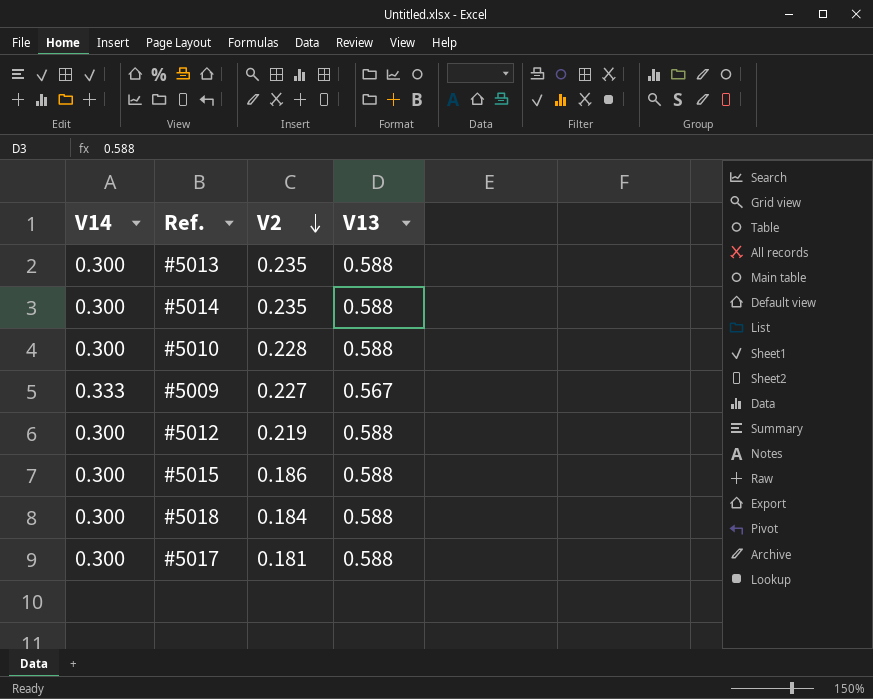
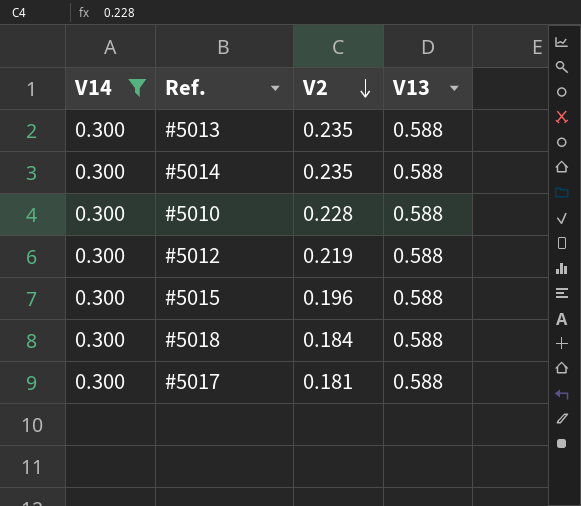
filter: none -> V14 = 0.300
#5015 | V2: 0.186 -> 0.196

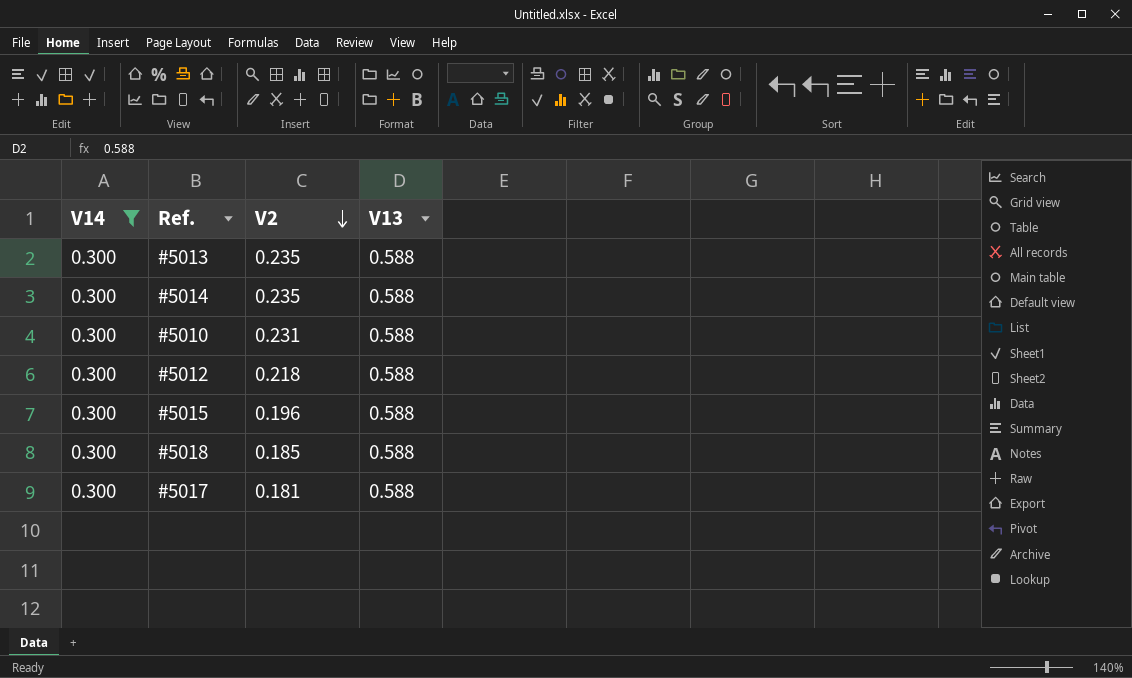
#5010 | V2: 0.228 -> 0.231
#5012 | V2: 0.219 -> 0.218
#5018 | V2: 0.184 -> 0.185

